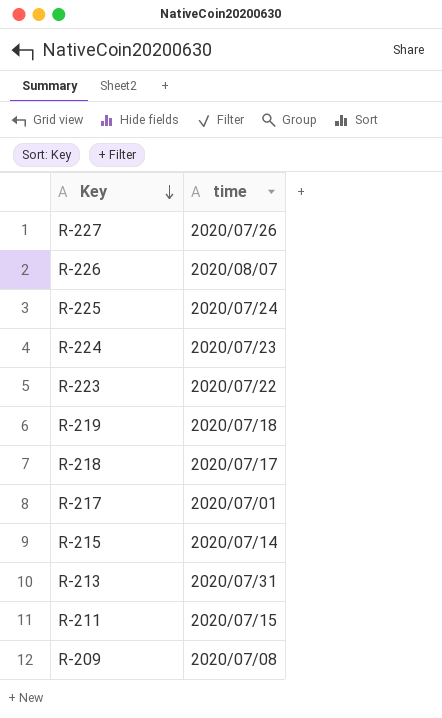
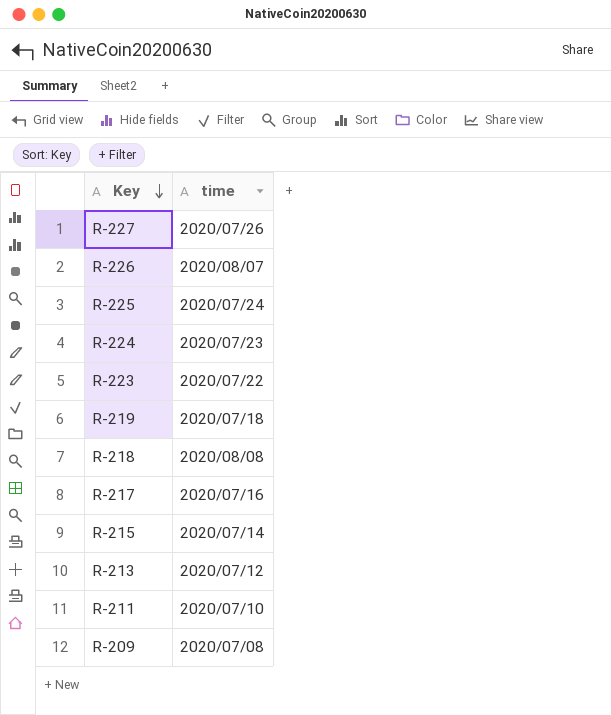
R-218 | time: 2020/07/17 -> 2020/08/08
R-217 | time: 2020/07/01 -> 2020/07/16
R-213 | time: 2020/07/31 -> 2020/07/12
R-211 | time: 2020/07/15 -> 2020/07/10

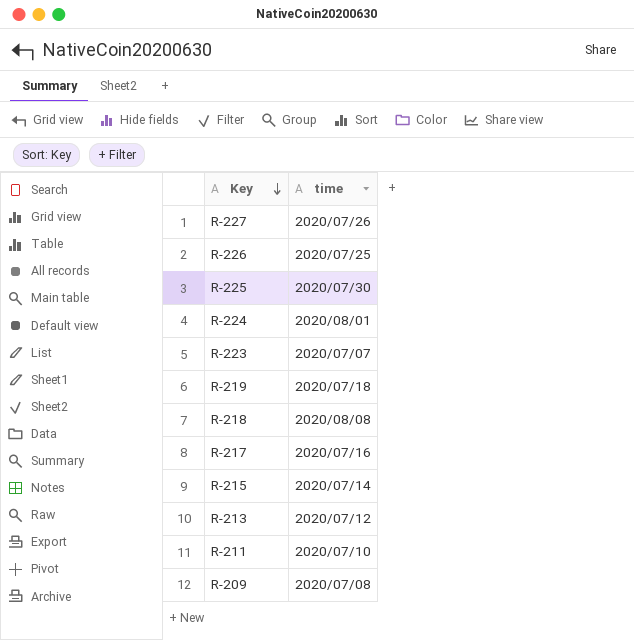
R-226 | time: 2020/08/07 -> 2020/07/25
R-225 | time: 2020/07/24 -> 2020/07/30
R-224 | time: 2020/07/23 -> 2020/08/01
R-223 | time: 2020/07/22 -> 2020/07/07

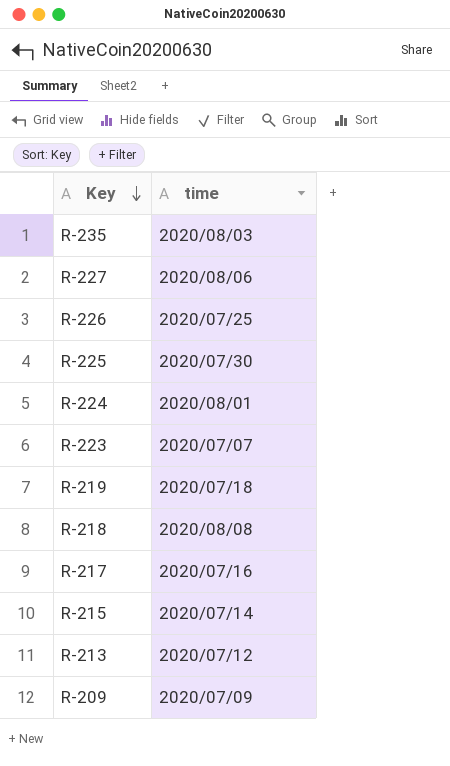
row R-211: 2020/07/10 -> none
row R-235: none -> 2020/08/03
R-227 | time: 2020/07/26 -> 2020/08/06
R-209 | time: 2020/07/08 -> 2020/07/09

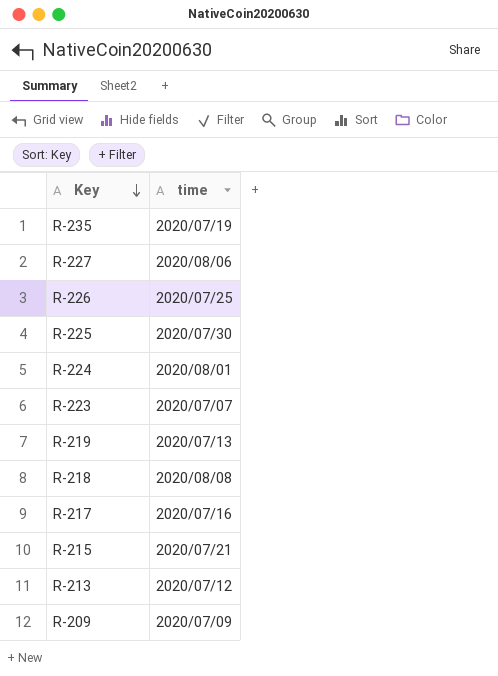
R-235 | time: 2020/08/03 -> 2020/07/19
R-219 | time: 2020/07/18 -> 2020/07/13
R-215 | time: 2020/07/14 -> 2020/07/21

